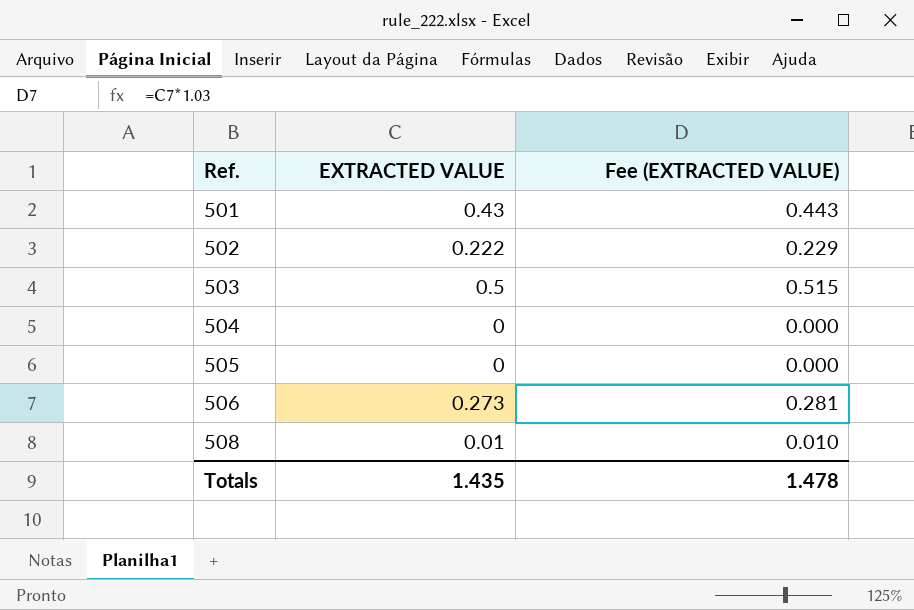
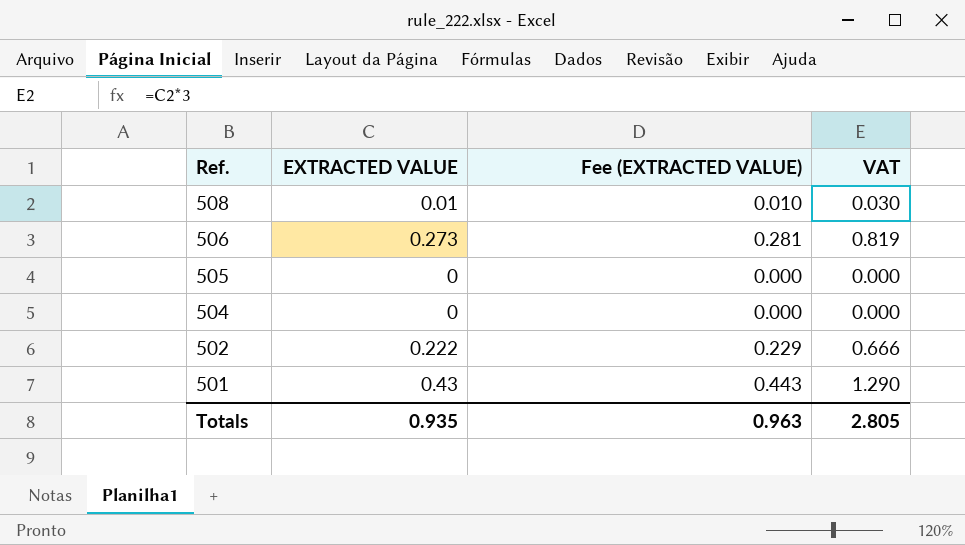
row order: Ref. ascending -> Ref. descending
column VAT | formula: none -> [EXTRACTED VALUE] * 3
row 503: 0.5 | 0.515 -> none
Totals | EXTRACTED VALUE: 1.435 -> 0.935
Totals | Fee (EXTRACTED VALUE): 1.478 -> 0.963

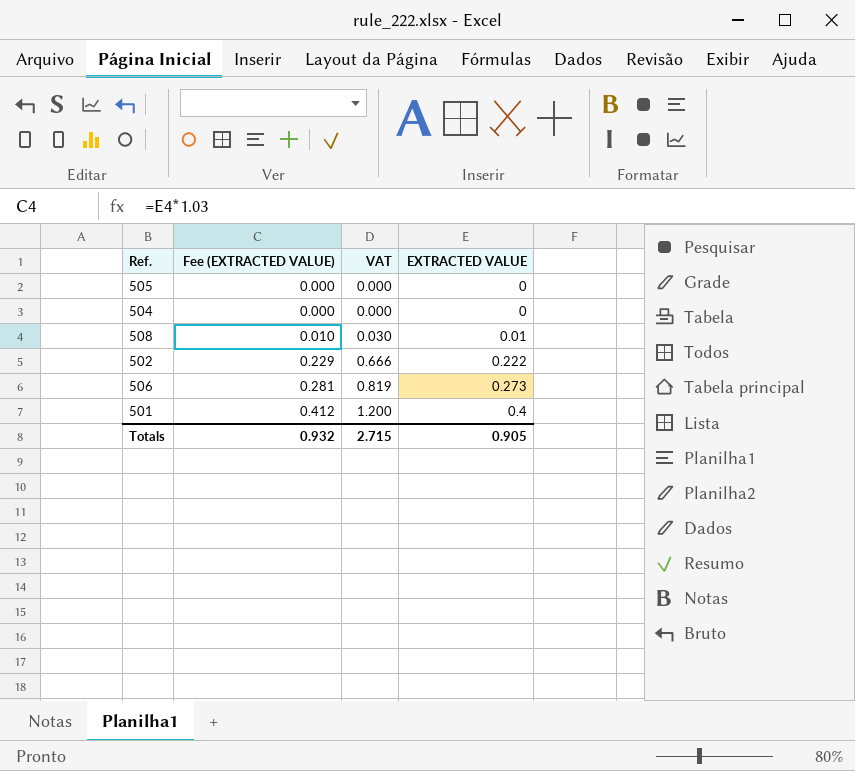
row order: Ref. descending -> Fee (EXTRACTED VALUE) ascending
column EXTRACTED VALUE | position: 2 -> 4
501 | Fee (EXTRACTED VALUE): 0.443 -> 0.412
501 | VAT: 1.290 -> 1.200
501 | EXTRACTED VALUE: 0.43 -> 0.4
Totals | Fee (EXTRACTED VALUE): 0.963 -> 0.932
Totals | VAT: 2.805 -> 2.715
Totals | EXTRACTED VALUE: 0.935 -> 0.905

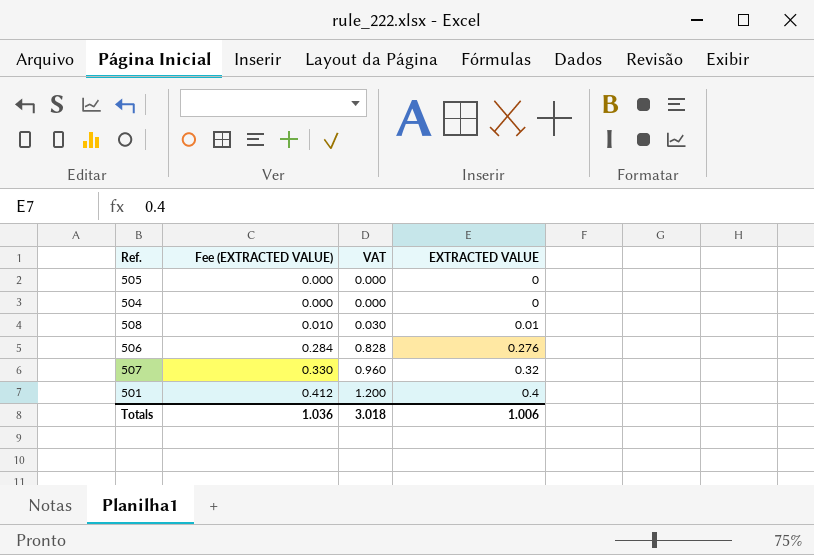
row 502: 0.229 | 0.666 | 0.222 -> none
506 | Fee (EXTRACTED VALUE): 0.281 -> 0.284
506 | VAT: 0.819 -> 0.828
506 | EXTRACTED VALUE: 0.273 -> 0.276
row 507: none -> 0.330 | 0.960 | 0.32
Totals | Fee (EXTRACTED VALUE): 0.932 -> 1.036
Totals | VAT: 2.715 -> 3.018
Totals | EXTRACTED VALUE: 0.905 -> 1.006

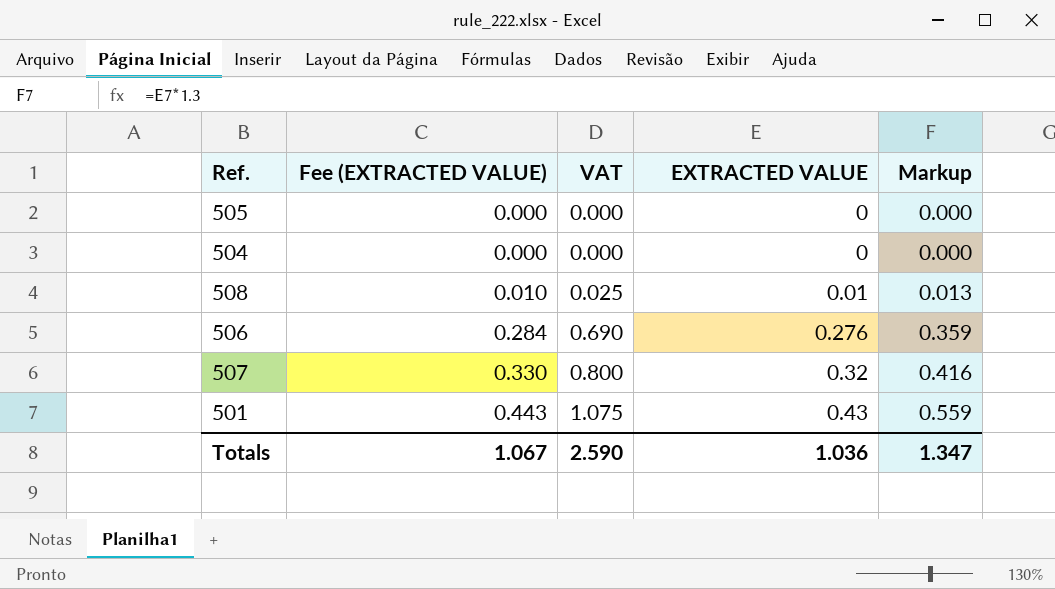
column VAT | formula: [EXTRACTED VALUE] * 3 -> [EXTRACTED VALUE] * 2.5
column Markup | formula: none -> [EXTRACTED VALUE] * 1.3
501 | Fee (EXTRACTED VALUE): 0.412 -> 0.443
501 | EXTRACTED VALUE: 0.4 -> 0.43
Totals | Fee (EXTRACTED VALUE): 1.036 -> 1.067
Totals | VAT: 3.018 -> 2.590
Totals | EXTRACTED VALUE: 1.006 -> 1.036

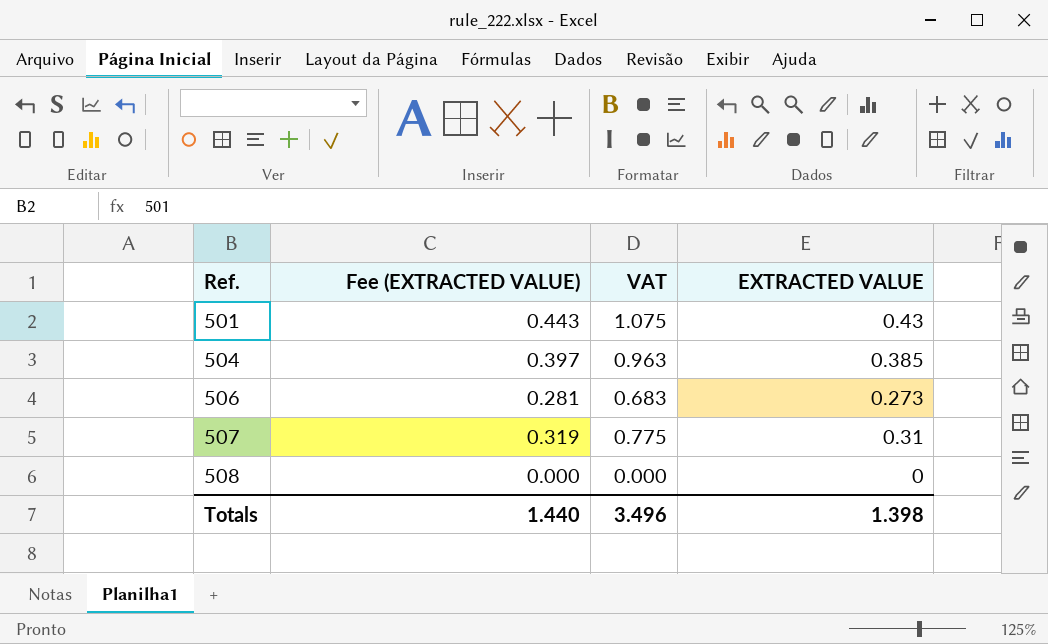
row order: Fee (EXTRACTED VALUE) ascending -> Ref. ascending
column Markup | formula: [EXTRACTED VALUE] * 1.3 -> none
row 505: 0.000 | 0.000 | 0 | 0.000 -> none
504 | Fee (EXTRACTED VALUE): 0.000 -> 0.397
504 | VAT: 0.000 -> 0.963
504 | EXTRACTED VALUE: 0 -> 0.385
506 | Fee (EXTRACTED VALUE): 0.284 -> 0.281
506 | VAT: 0.690 -> 0.683
506 | EXTRACTED VALUE: 0.276 -> 0.273
507 | Fee (EXTRACTED VALUE): 0.330 -> 0.319
507 | VAT: 0.800 -> 0.775
507 | EXTRACTED VALUE: 0.32 -> 0.31
508 | Fee (EXTRACTED VALUE): 0.010 -> 0.000
508 | VAT: 0.025 -> 0.000
508 | EXTRACTED VALUE: 0.01 -> 0
Totals | Fee (EXTRACTED VALUE): 1.067 -> 1.440
Totals | VAT: 2.590 -> 3.496
Totals | EXTRACTED VALUE: 1.036 -> 1.398

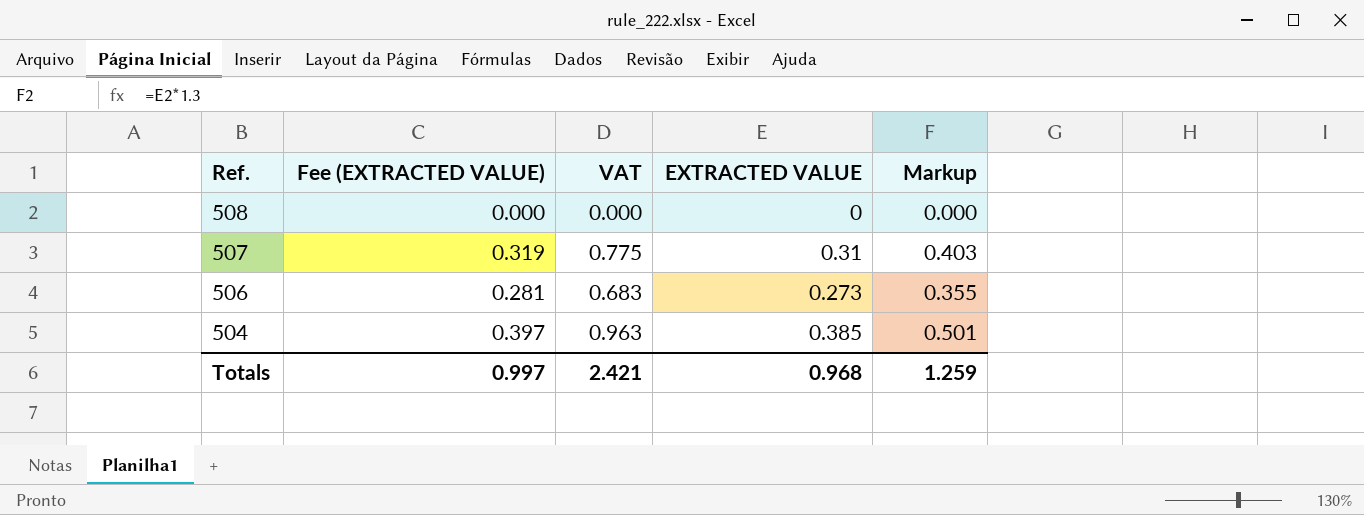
row order: Ref. ascending -> Ref. descending
column Markup | formula: none -> [EXTRACTED VALUE] * 1.3
row 501: 0.443 | 1.075 | 0.43 -> none
Totals | Fee (EXTRACTED VALUE): 1.440 -> 0.997
Totals | VAT: 3.496 -> 2.421
Totals | EXTRACTED VALUE: 1.398 -> 0.968

